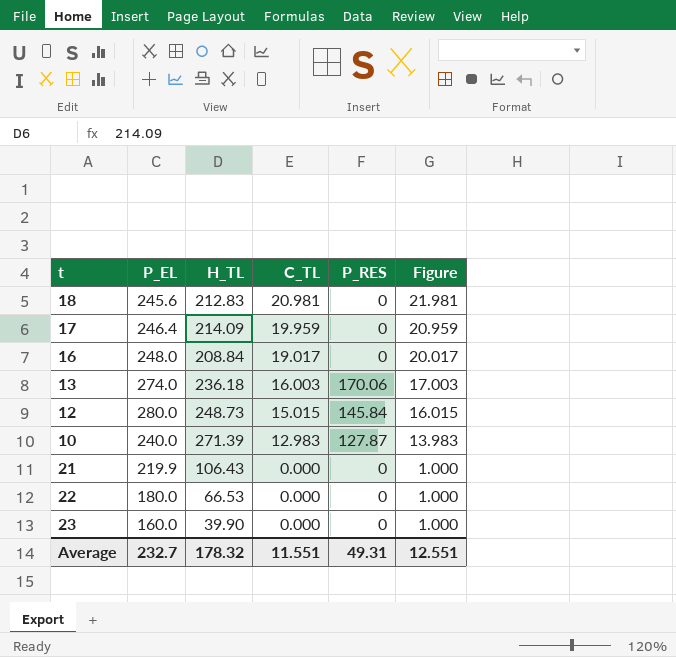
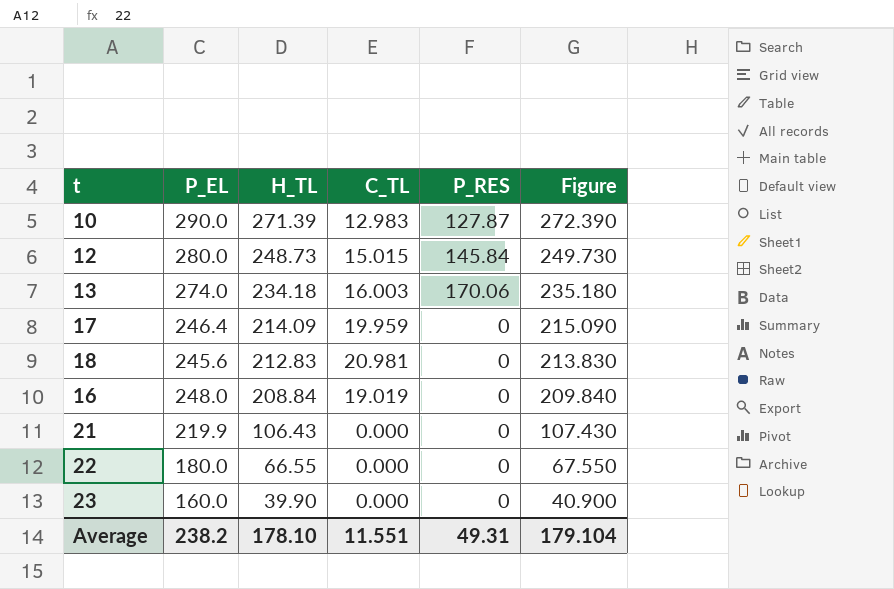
row order: C_TL descending -> H_TL descending
column Figure | formula: [C_TL] + 1 -> [H_TL] + 1
10 | P_EL: 240.0 -> 290.0
13 | H_TL: 236.18 -> 234.18
16 | C_TL: 19.017 -> 19.019
22 | H_TL: 66.53 -> 66.55
Average | P_EL: 232.7 -> 238.2
Average | H_TL: 178.32 -> 178.10
Average | Figure: 12.551 -> 179.104

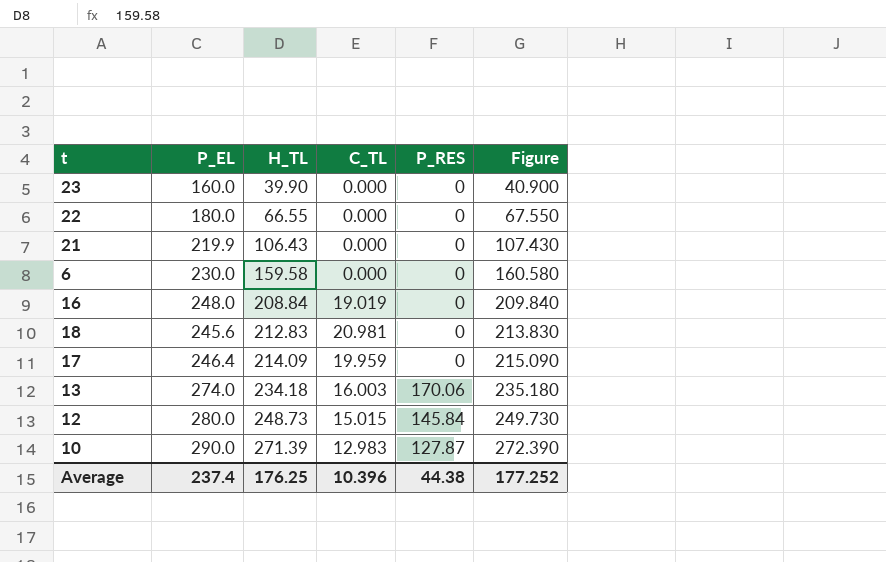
row order: H_TL descending -> H_TL ascending
row 6: none -> 230.0 | 159.58 | 0.000 | 0 | 160.580
Average | P_EL: 238.2 -> 237.4
Average | H_TL: 178.10 -> 176.25
Average | C_TL: 11.551 -> 10.396
Average | P_RES: 49.31 -> 44.38
Average | Figure: 179.104 -> 177.252

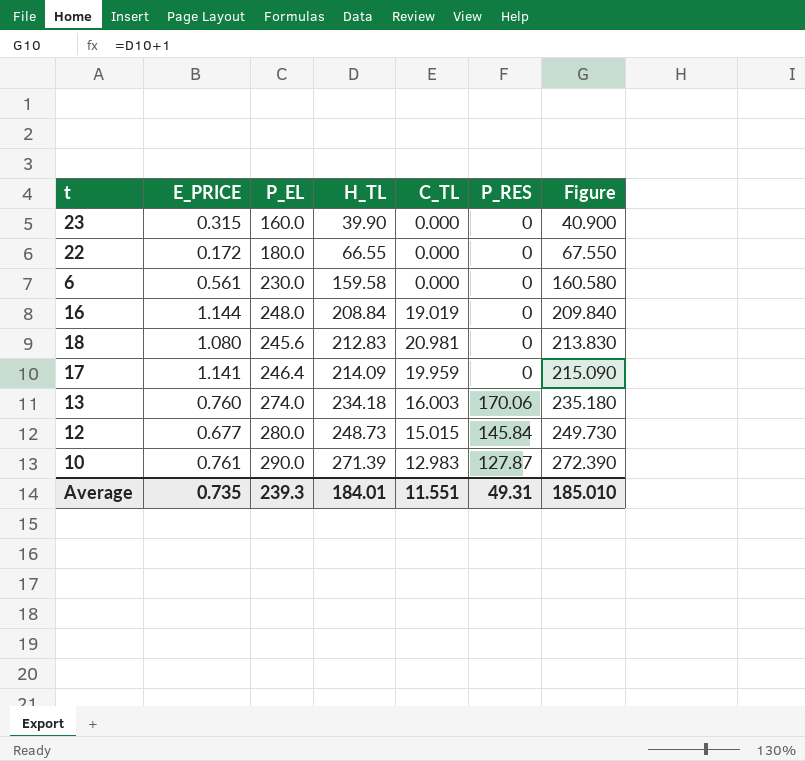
column E_PRICE | position: none -> 2
row 21: 219.9 | 106.43 | 0.000 | 0 | 107.430 -> none
Average | P_EL: 237.4 -> 239.3
Average | H_TL: 176.25 -> 184.01
Average | C_TL: 10.396 -> 11.551
Average | P_RES: 44.38 -> 49.31
Average | Figure: 177.252 -> 185.010

